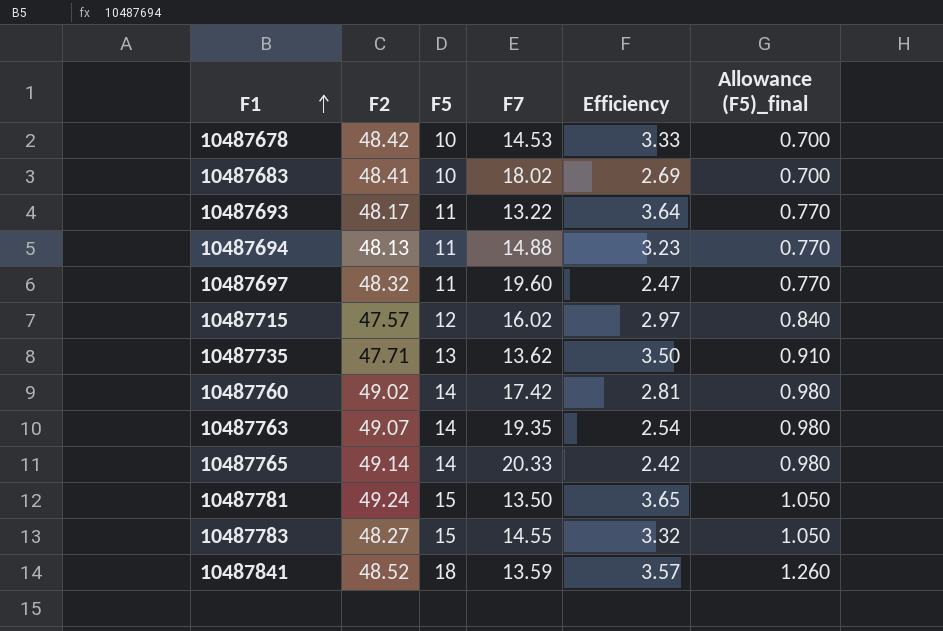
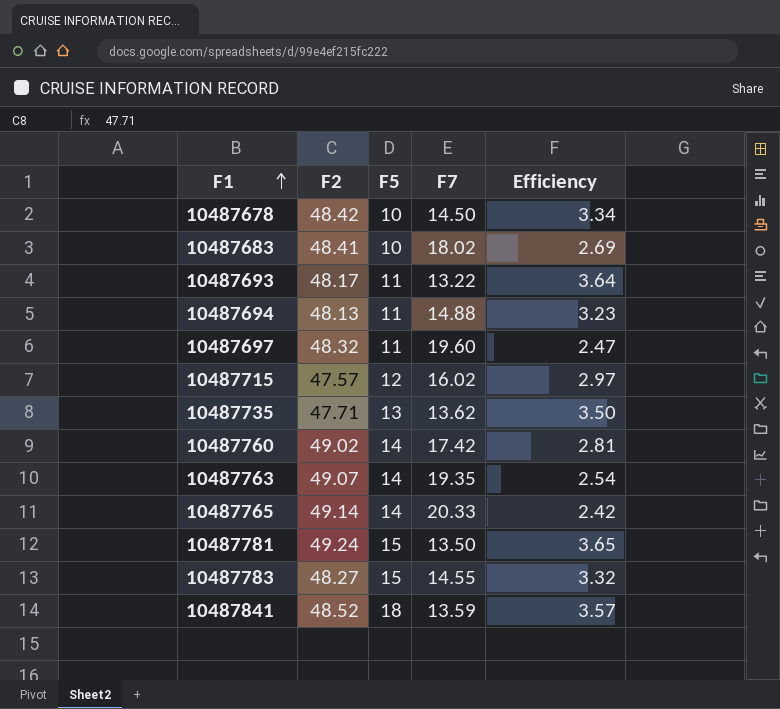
column Allowance (F5)_final | formula: [F5] * 0.07 -> none
10487678 | F7: 14.53 -> 14.50
10487678 | Efficiency: 3.33 -> 3.34

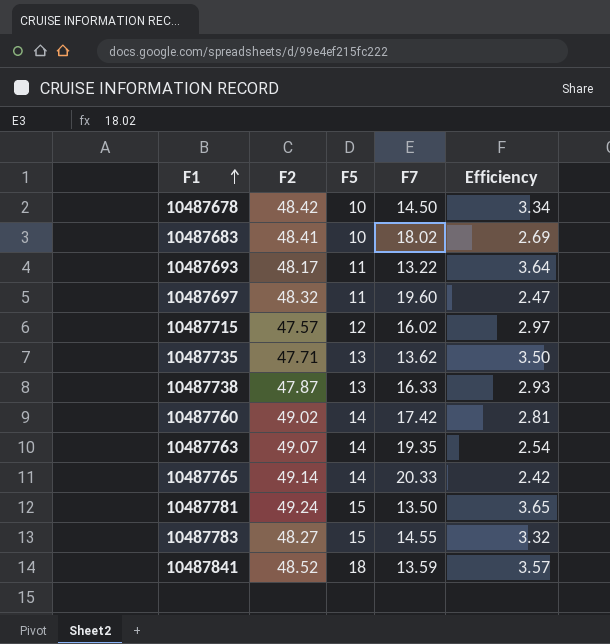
row 10487694: 48.13 | 11 | 14.88 | 3.23 -> none
row 10487738: none -> 47.87 | 13 | 16.33 | 2.93

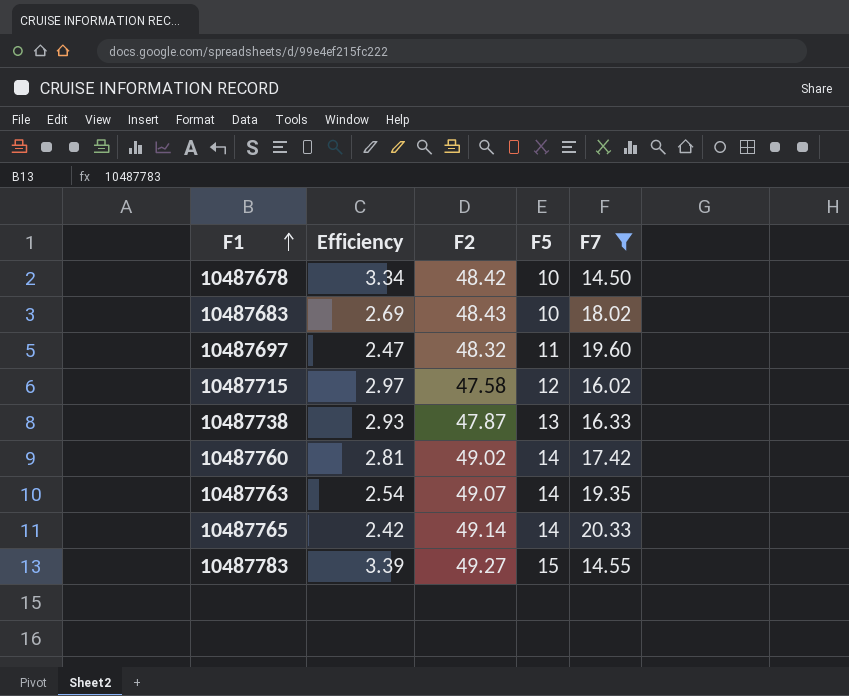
filter: none -> F7 >= 14.50
column Efficiency | position: 5 -> 2
10487683 | F2: 48.41 -> 48.43
10487715 | F2: 47.57 -> 47.58
10487783 | Efficiency: 3.32 -> 3.39
10487783 | F2: 48.27 -> 49.27

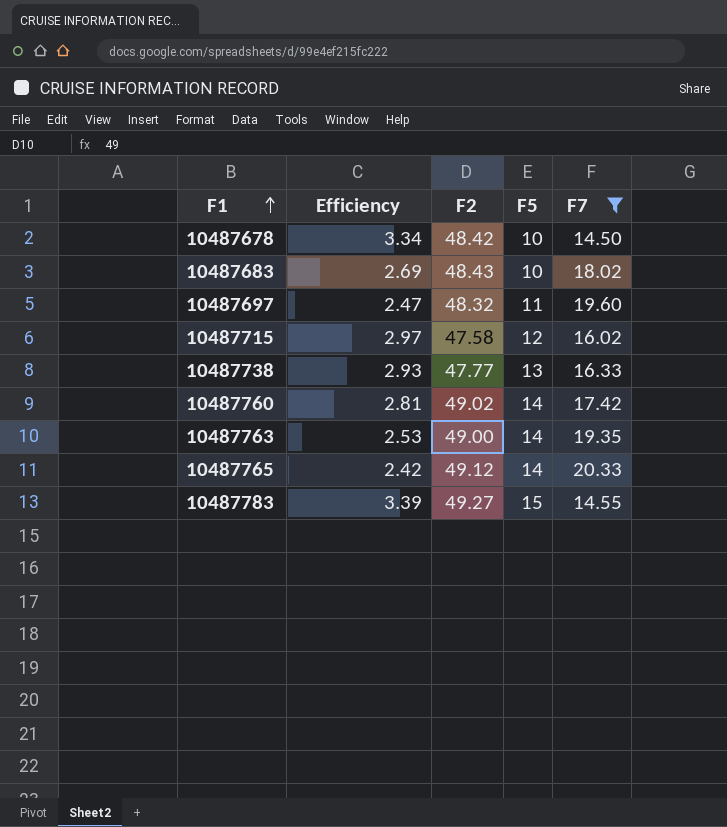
10487738 | F2: 47.87 -> 47.77
10487763 | Efficiency: 2.54 -> 2.53
10487763 | F2: 49.07 -> 49.00
10487765 | F2: 49.14 -> 49.12

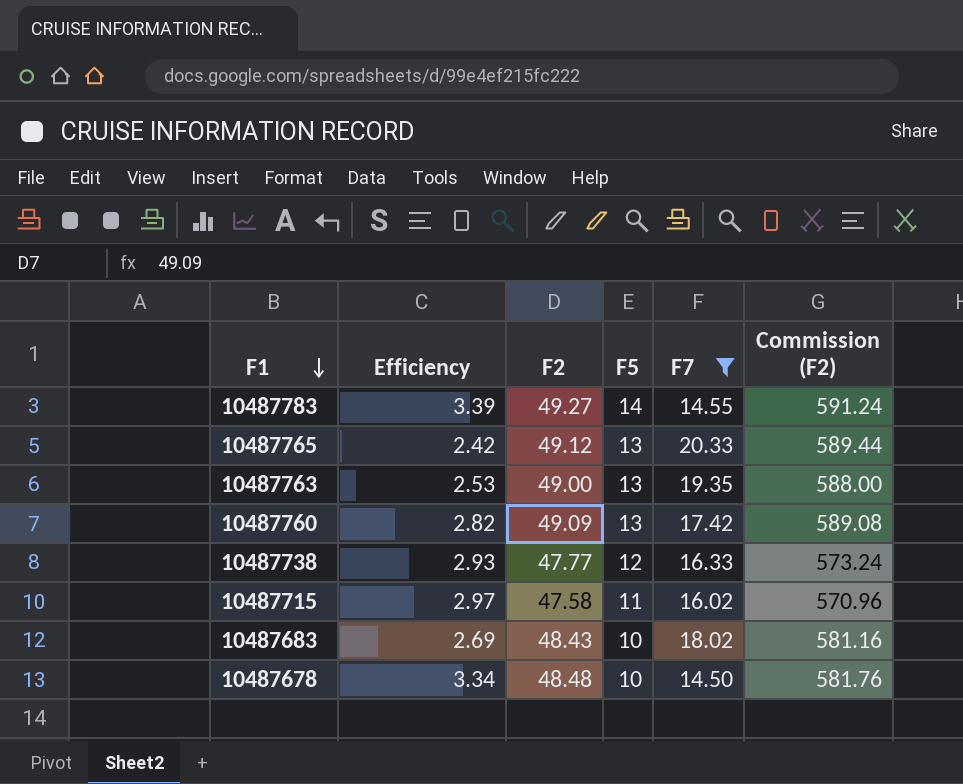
row order: F1 ascending -> F1 descending
column Commission (F2) | formula: none -> [F2] * 12
row 10487697: 2.47 | 48.32 | 11 | 19.60 -> none
10487783 | F5: 15 -> 14
10487765 | F5: 14 -> 13
10487763 | F5: 14 -> 13
10487760 | Efficiency: 2.81 -> 2.82
10487760 | F2: 49.02 -> 49.09
10487760 | F5: 14 -> 13
10487738 | F5: 13 -> 12
10487715 | F5: 12 -> 11
10487678 | F2: 48.42 -> 48.48

